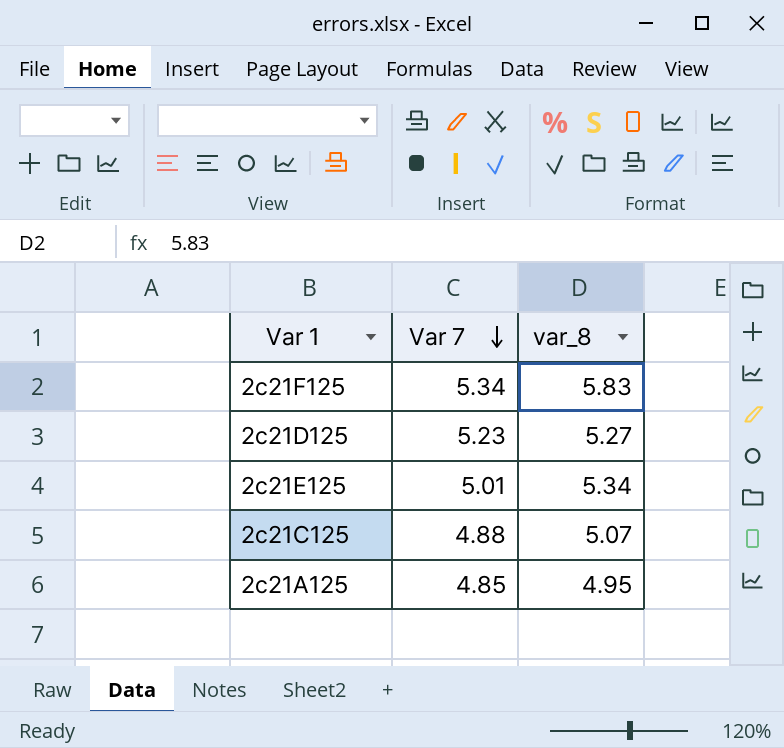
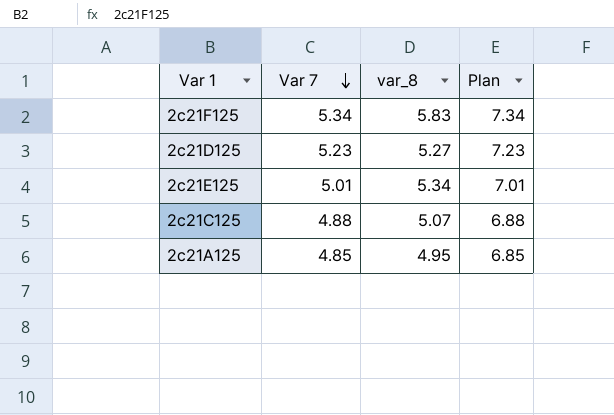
column Plan | formula: none -> [Var 7] + 2

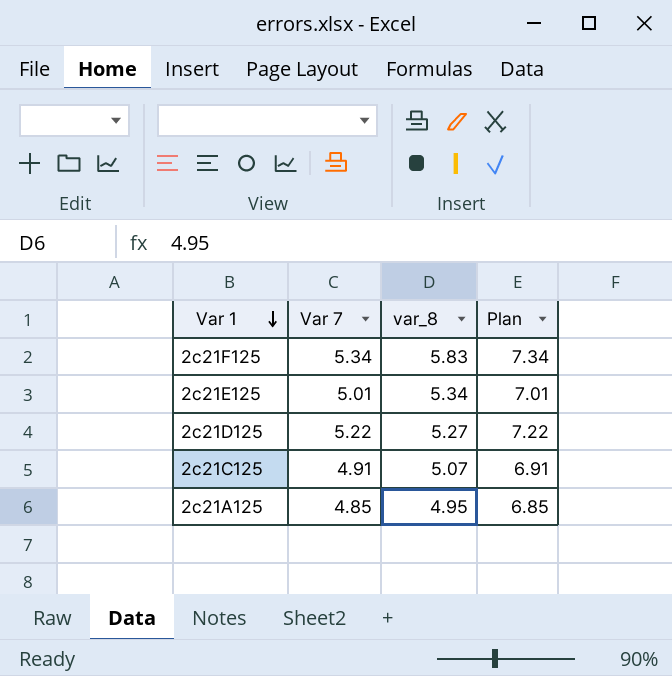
row order: Var 7 descending -> Var 1 descending
2c21D125 | Var 7: 5.23 -> 5.22
2c21D125 | Plan: 7.23 -> 7.22
2c21C125 | Var 7: 4.88 -> 4.91
2c21C125 | Plan: 6.88 -> 6.91

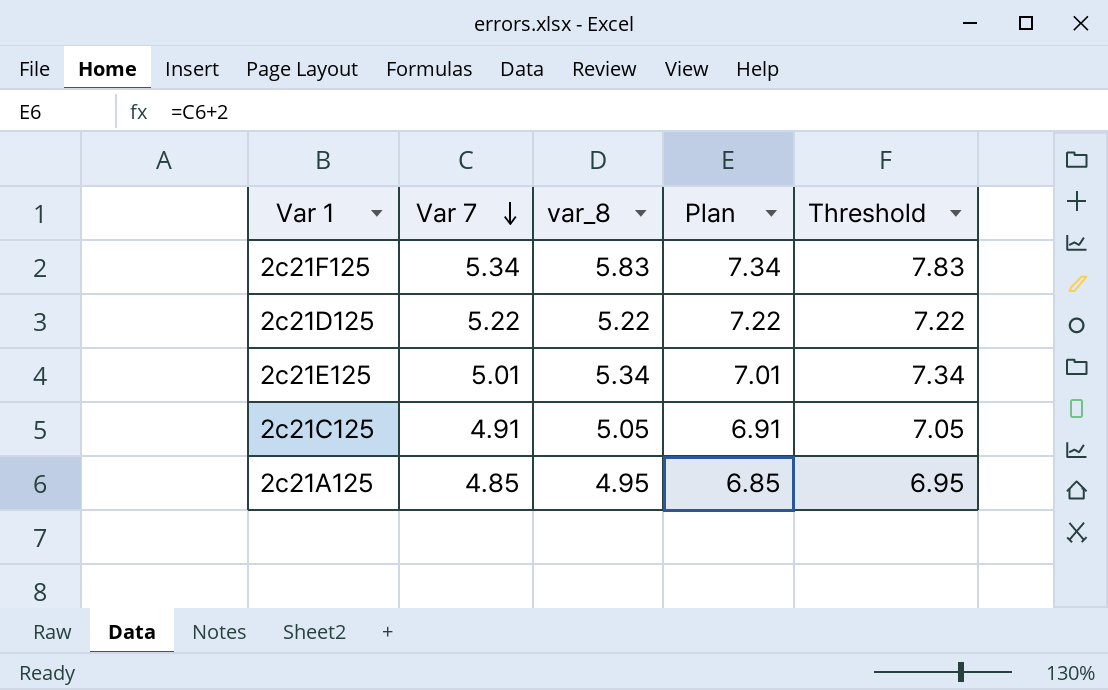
row order: Var 1 descending -> Var 7 descending
column Threshold | formula: none -> [var_8] + 2
2c21D125 | var_8: 5.27 -> 5.22
2c21C125 | var_8: 5.07 -> 5.05

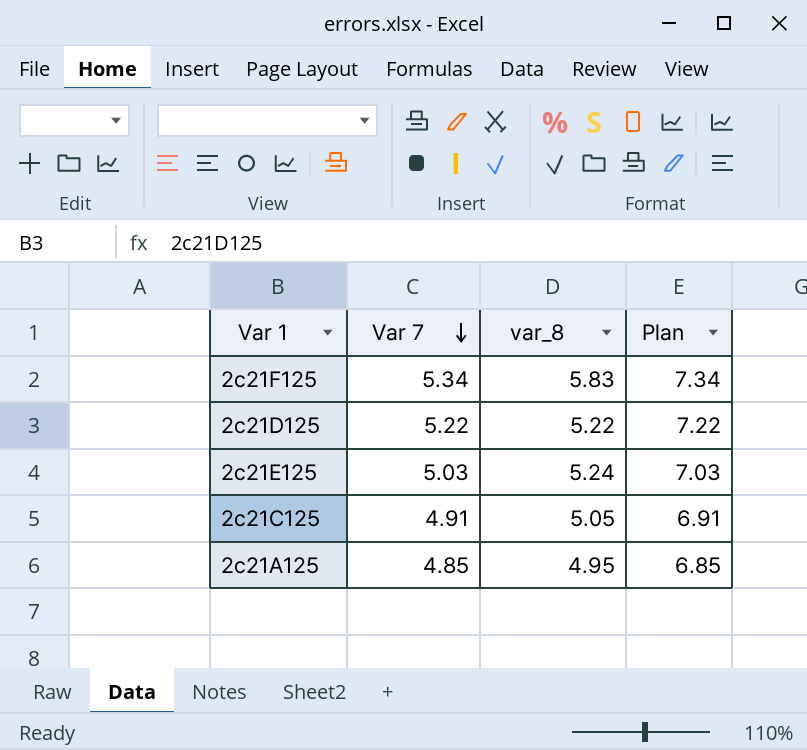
column Threshold | formula: [var_8] + 2 -> none
2c21E125 | Var 7: 5.01 -> 5.03
2c21E125 | var_8: 5.34 -> 5.24
2c21E125 | Plan: 7.01 -> 7.03

